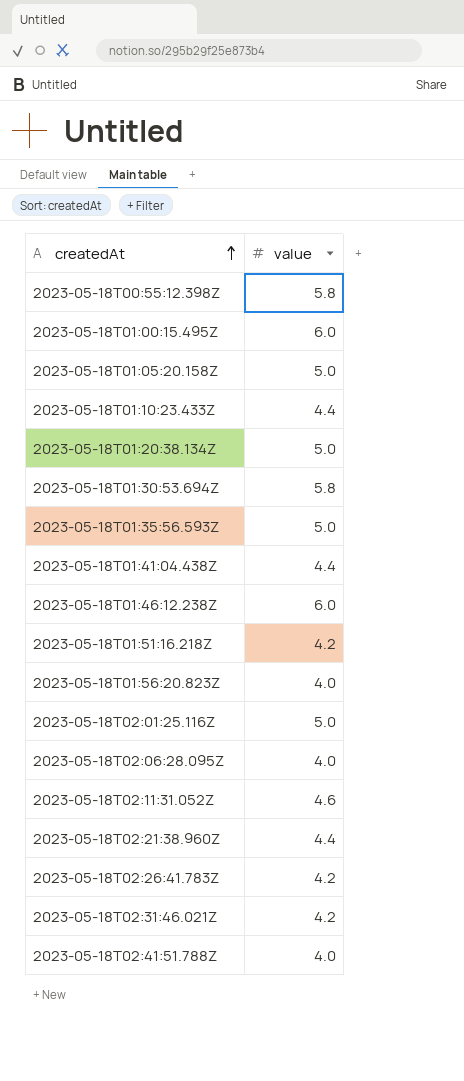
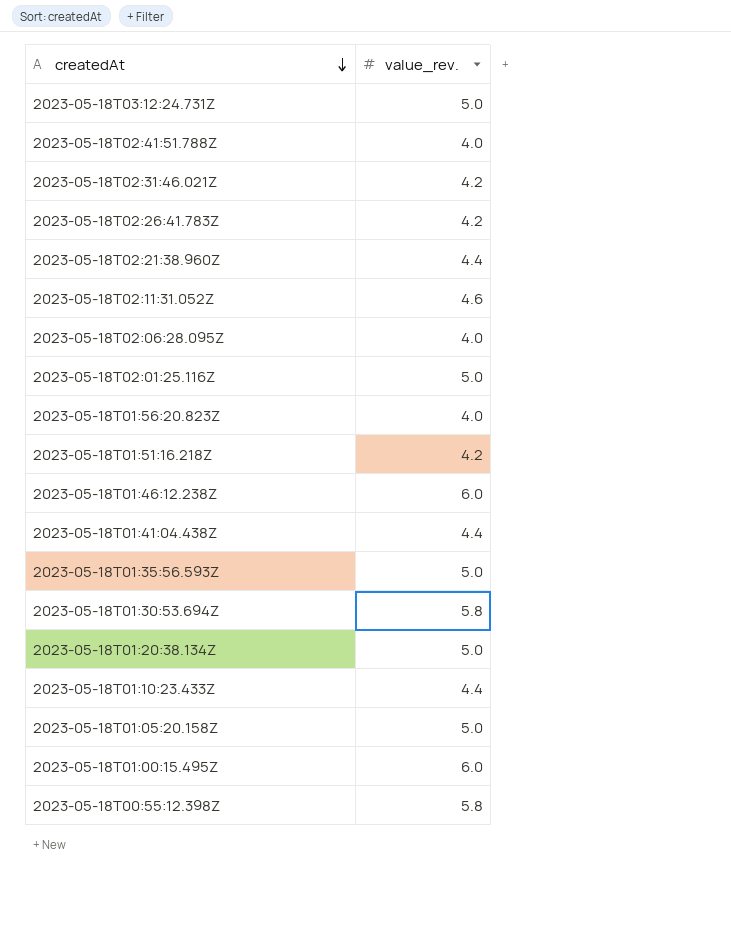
row order: createdAt ascending -> createdAt descending
column name: value -> value_rev.
row 2023-05-18T03:12:24.731Z: none -> 5.0

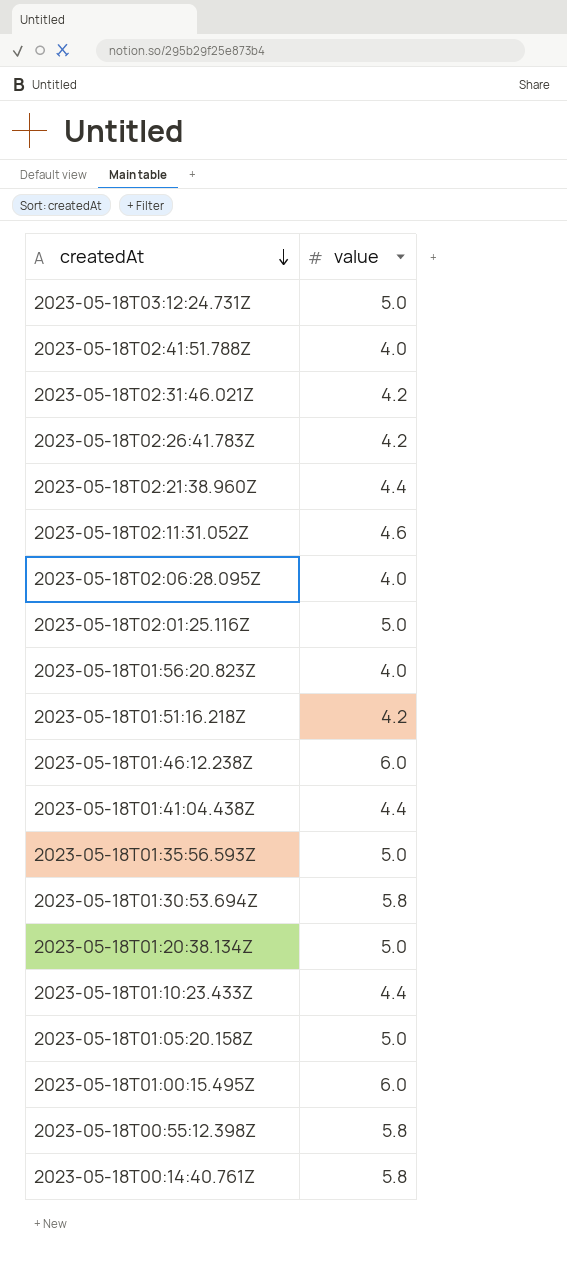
column name: value_rev. -> value
row 2023-05-18T00:14:40.761Z: none -> 5.8

